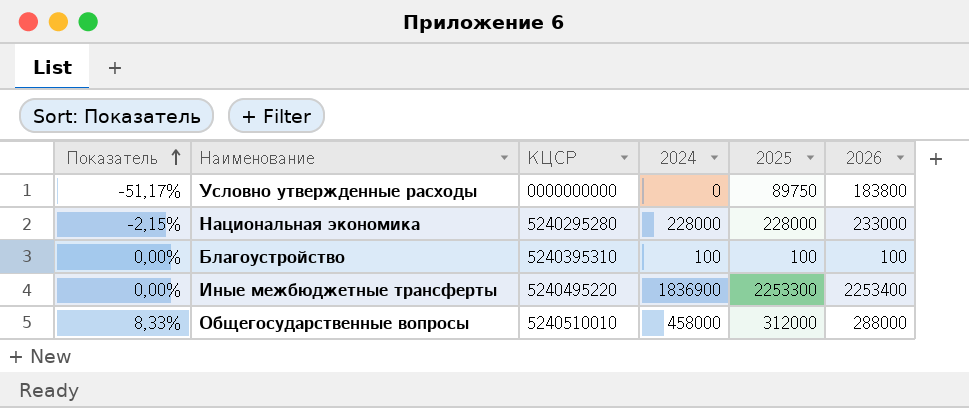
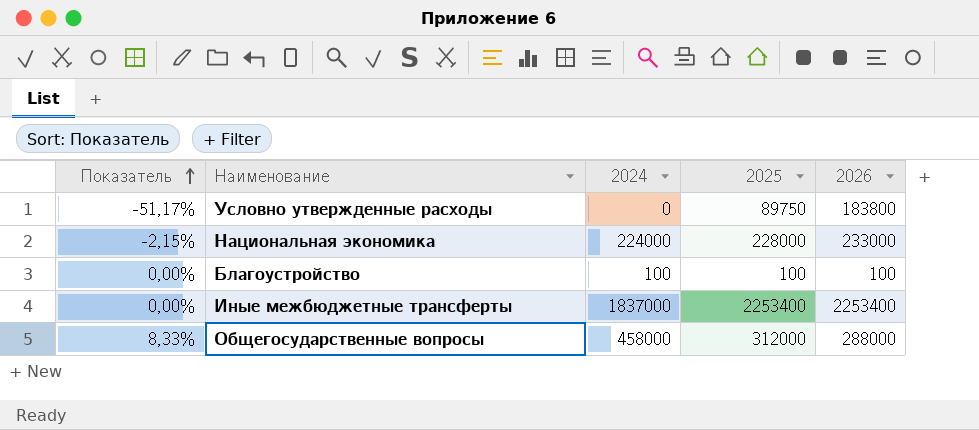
column КЦСР | position: 3 -> none
Национальная экономика | 2024: 228000 -> 224000
Иные межбюджетные трансферты | 2024: 1836900 -> 1837000
Иные межбюджетные трансферты | 2025: 2253300 -> 2253400

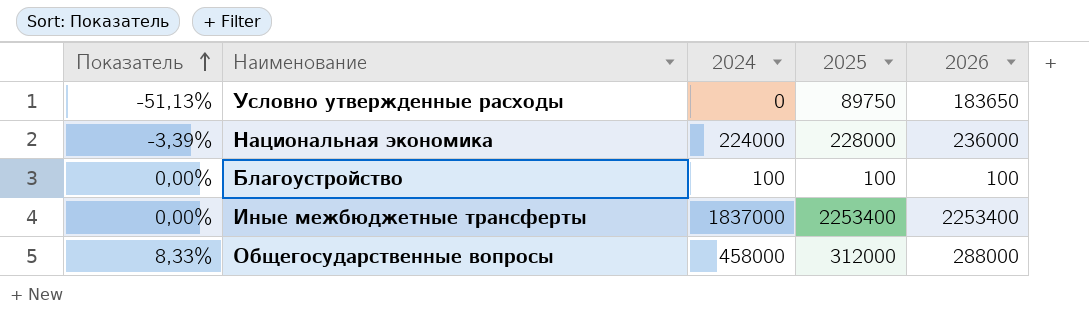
Условно утвержденные расходы | Показатель: -51,17% -> -51,13%
Условно утвержденные расходы | 2026: 183800 -> 183650
Национальная экономика | Показатель: -2,15% -> -3,39%
Национальная экономика | 2026: 233000 -> 236000

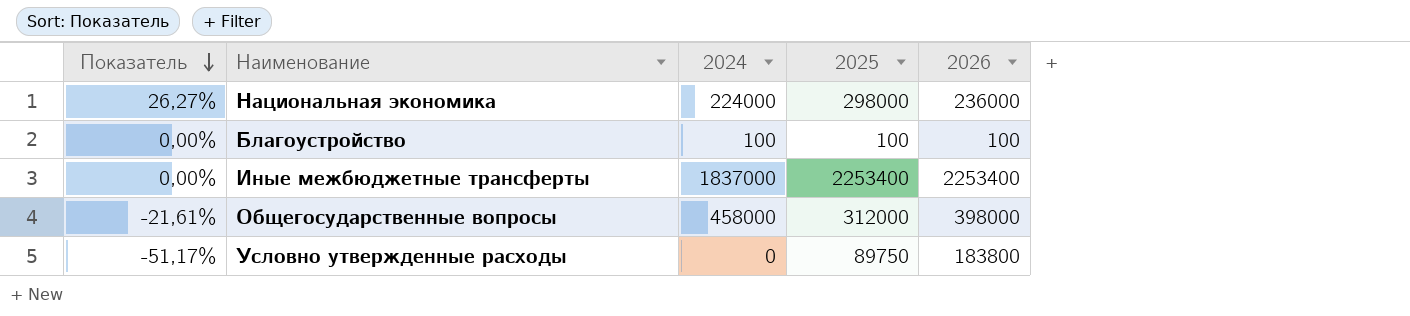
row order: Показатель ascending -> Показатель descending
Национальная экономика | Показатель: -3,39% -> 26,27%
Национальная экономика | 2025: 228000 -> 298000
Общегосударственные вопросы | Показатель: 8,33% -> -21,61%
Общегосударственные вопросы | 2026: 288000 -> 398000
Условно утвержденные расходы | Показатель: -51,13% -> -51,17%
Условно утвержденные расходы | 2026: 183650 -> 183800

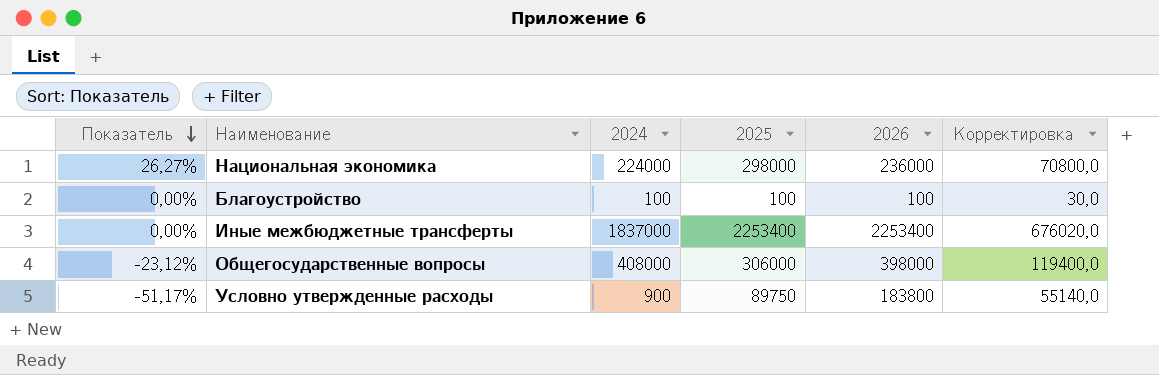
column Корректировка | formula: none -> [2026] * 0,3
Общегосударственные вопросы | Показатель: -21,61% -> -23,12%
Общегосударственные вопросы | 2024: 458000 -> 408000
Общегосударственные вопросы | 2025: 312000 -> 306000
Условно утвержденные расходы | 2024: 0 -> 900

